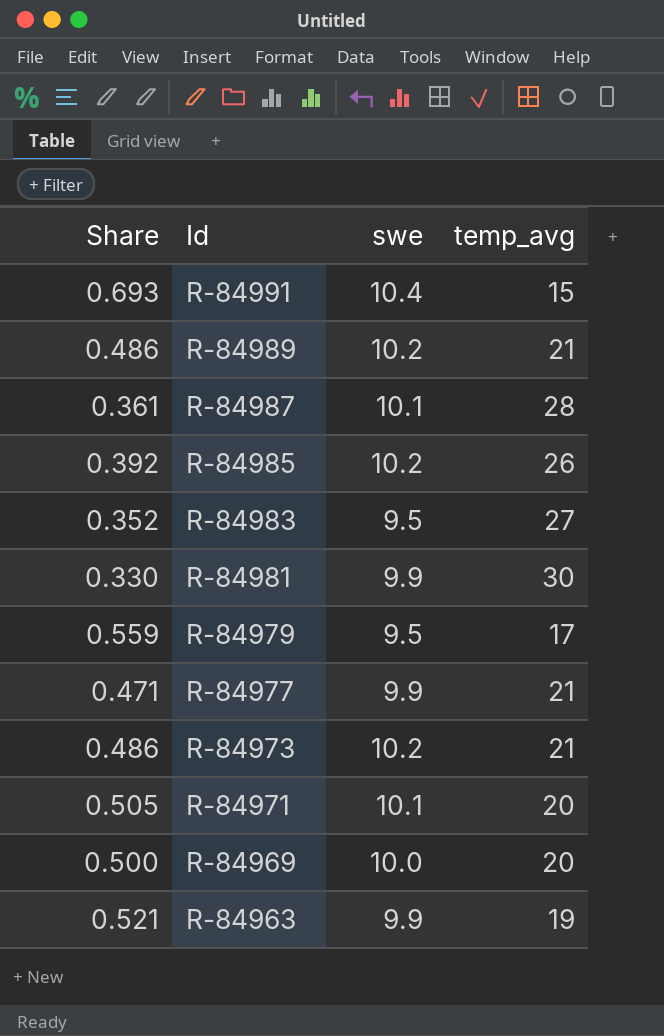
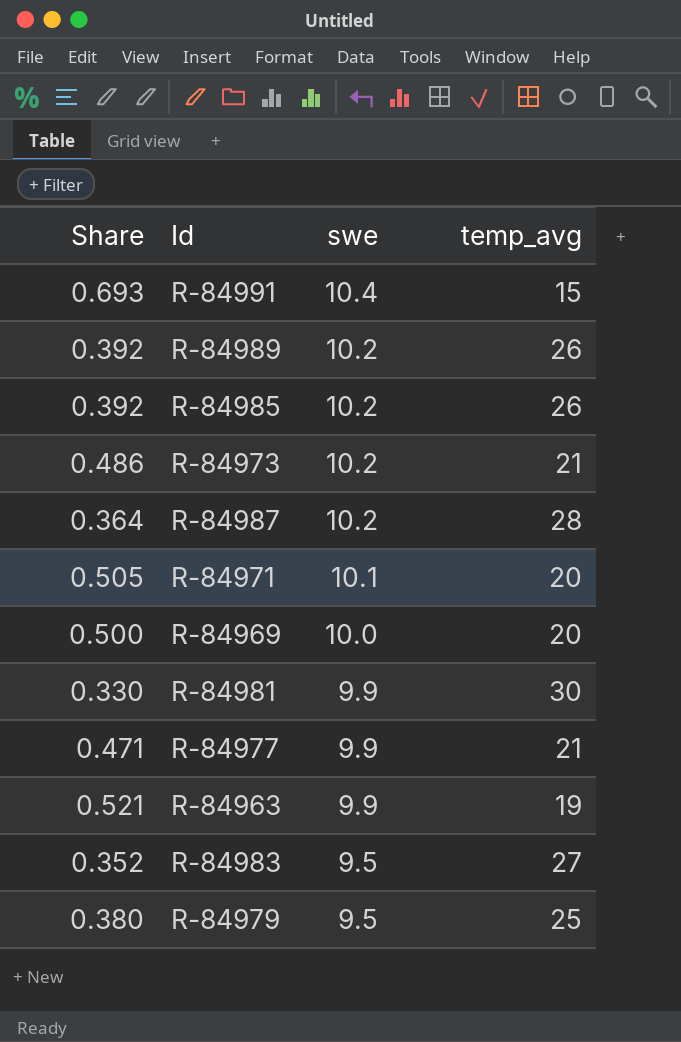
row order: Id descending -> swe descending
R-84989 | Share: 0.486 -> 0.392
R-84989 | temp_avg: 21 -> 26
R-84987 | Share: 0.361 -> 0.364
R-84987 | swe: 10.1 -> 10.2
R-84979 | Share: 0.559 -> 0.380
R-84979 | temp_avg: 17 -> 25

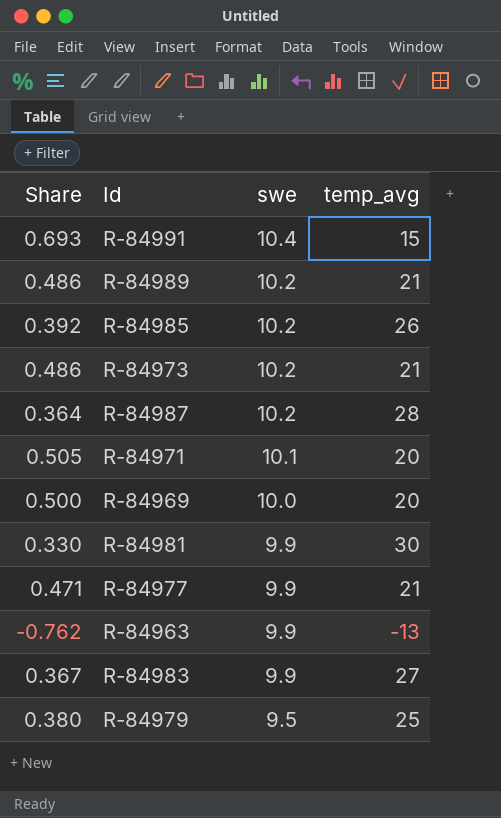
R-84989 | Share: 0.392 -> 0.486
R-84989 | temp_avg: 26 -> 21
R-84963 | Share: 0.521 -> -0.762
R-84963 | temp_avg: 19 -> -13
R-84983 | Share: 0.352 -> 0.367
R-84983 | swe: 9.5 -> 9.9

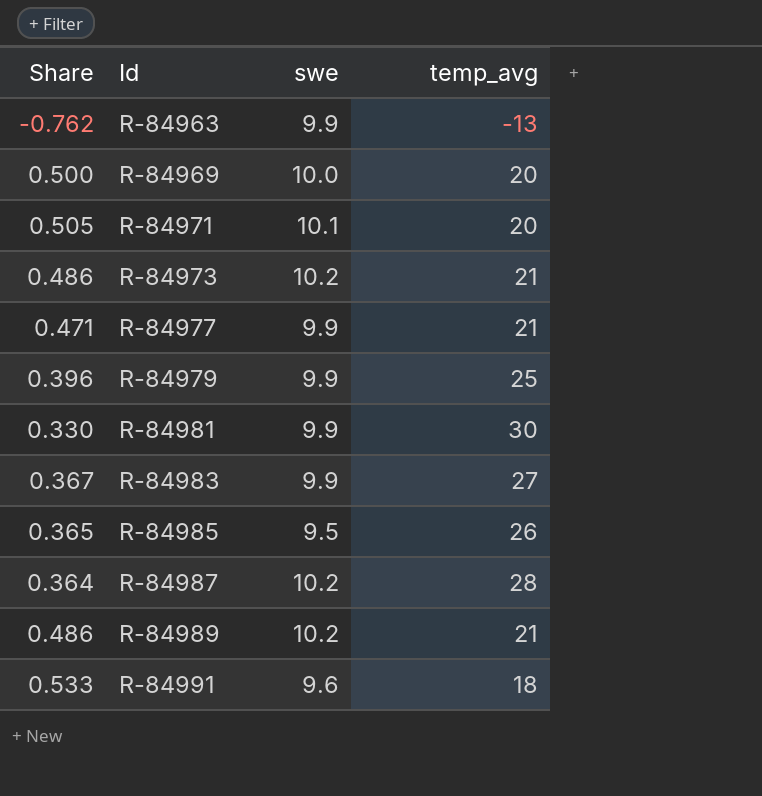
row order: swe descending -> Id ascending
R-84979 | Share: 0.380 -> 0.396
R-84979 | swe: 9.5 -> 9.9
R-84985 | Share: 0.392 -> 0.365
R-84985 | swe: 10.2 -> 9.5
R-84991 | Share: 0.693 -> 0.533
R-84991 | swe: 10.4 -> 9.6
R-84991 | temp_avg: 15 -> 18

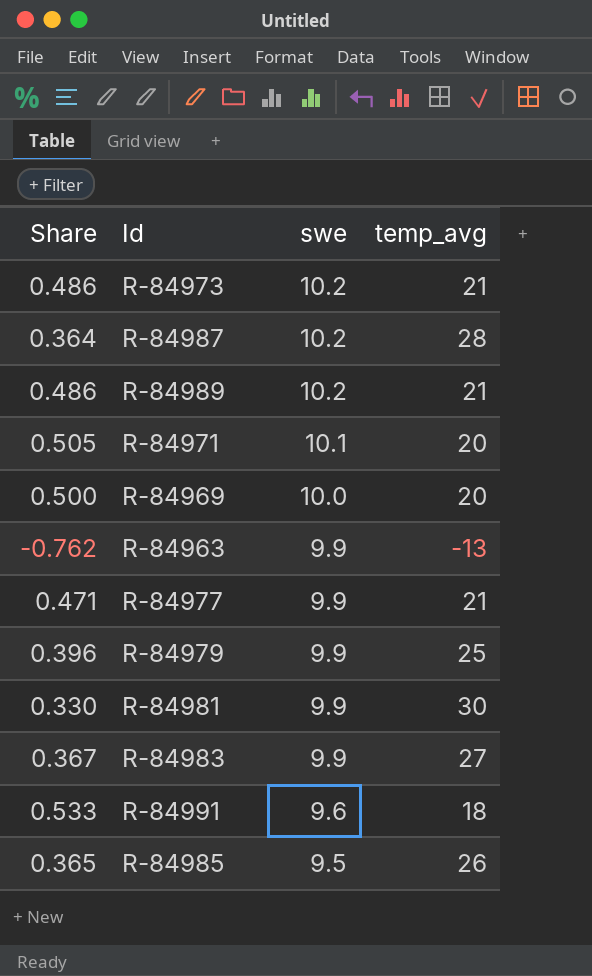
row order: Id ascending -> swe descending

